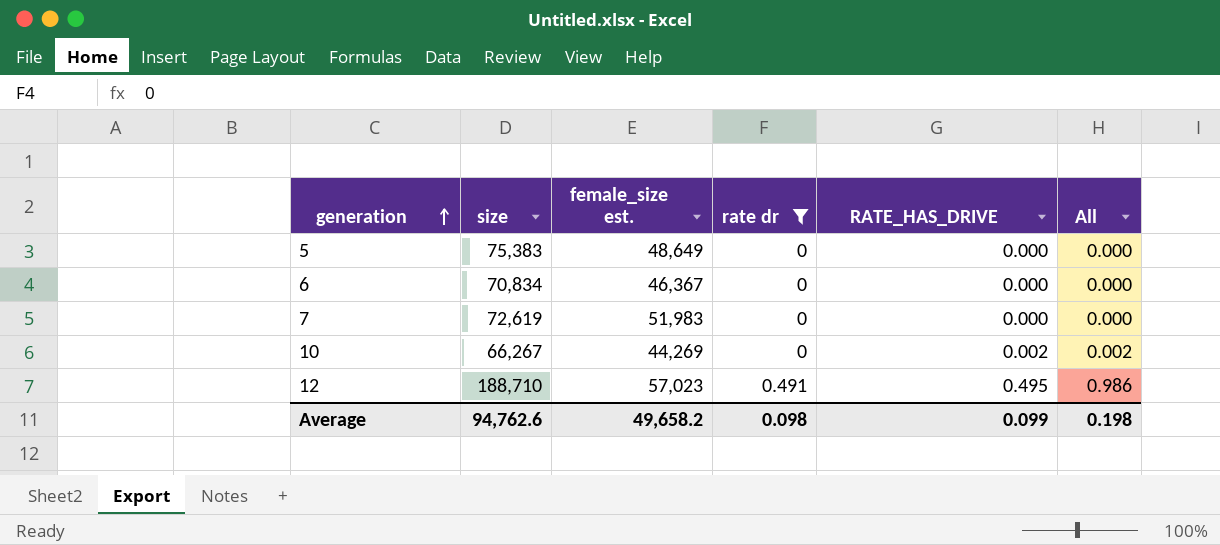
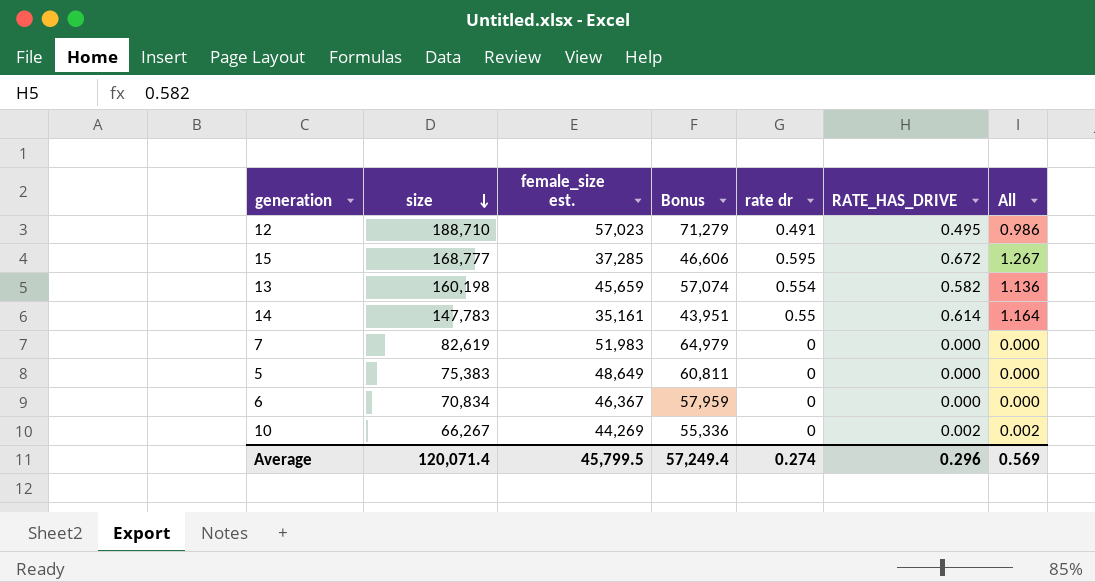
filter: rate dr <= 0.491 -> none
row order: generation ascending -> size descending
column Bonus | formula: none -> [female_size est.] * 1.25
7 | size: 72,619 -> 82,619
Average | size: 94,762.6 -> 120,071.4
Average | female_size est.: 49,658.2 -> 45,799.5
Average | rate dr: 0.098 -> 0.274
Average | RATE_HAS_DRIVE: 0.099 -> 0.296
Average | All: 0.198 -> 0.569

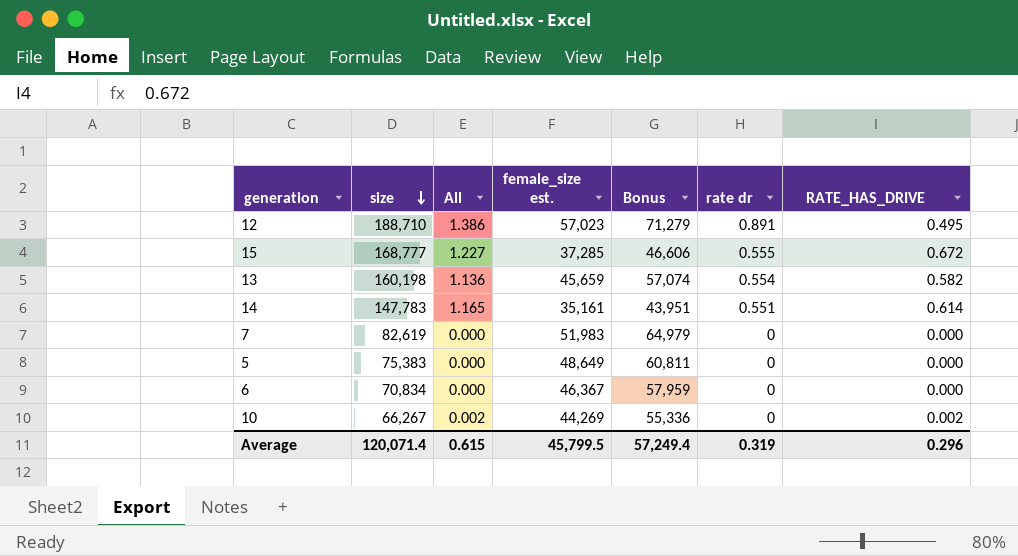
column All | position: 7 -> 3
12 | All: 0.986 -> 1.386
12 | rate dr: 0.491 -> 0.891
15 | All: 1.267 -> 1.227
15 | rate dr: 0.595 -> 0.555
14 | All: 1.164 -> 1.165
14 | rate dr: 0.55 -> 0.551
Average | All: 0.569 -> 0.615
Average | rate dr: 0.274 -> 0.319

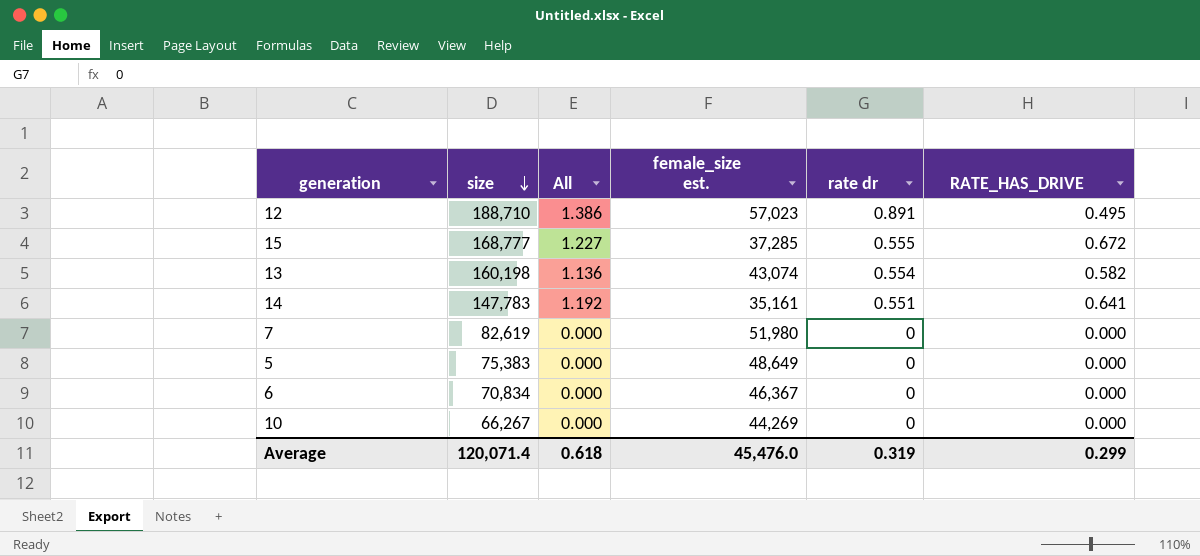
column Bonus | formula: [female_size est.] * 1.25 -> none
13 | female_size est.: 45,659 -> 43,074
14 | All: 1.165 -> 1.192
14 | RATE_HAS_DRIVE: 0.614 -> 0.641
7 | female_size est.: 51,983 -> 51,980
10 | All: 0.002 -> 0.000
10 | RATE_HAS_DRIVE: 0.002 -> 0.000
Average | All: 0.615 -> 0.618
Average | female_size est.: 45,799.5 -> 45,476.0
Average | RATE_HAS_DRIVE: 0.296 -> 0.299

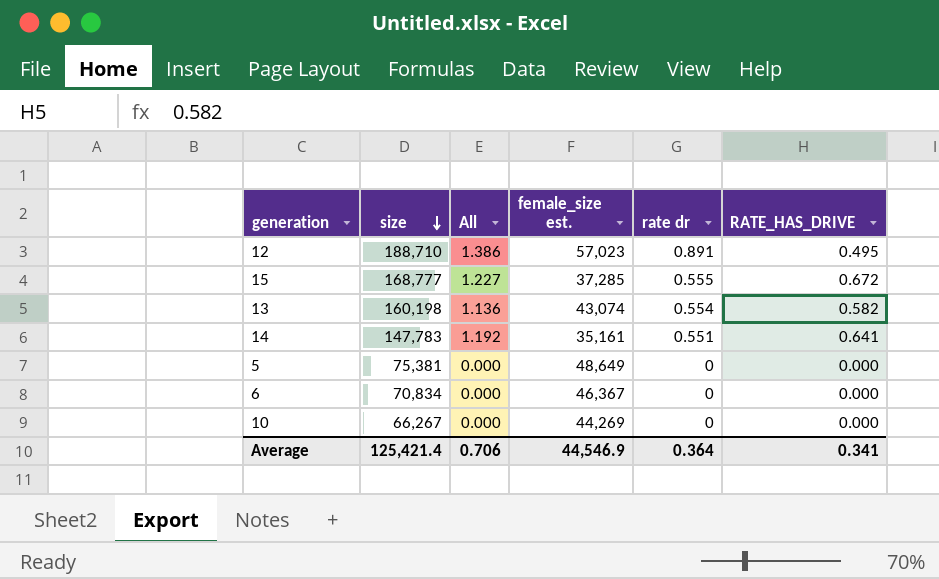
row 7: 82,619 | 0.000 | 51,980 | 0 | 0.000 -> none
5 | size: 75,383 -> 75,381
Average | size: 120,071.4 -> 125,421.4
Average | All: 0.618 -> 0.706
Average | female_size est.: 45,476.0 -> 44,546.9
Average | rate dr: 0.319 -> 0.364
Average | RATE_HAS_DRIVE: 0.299 -> 0.341

